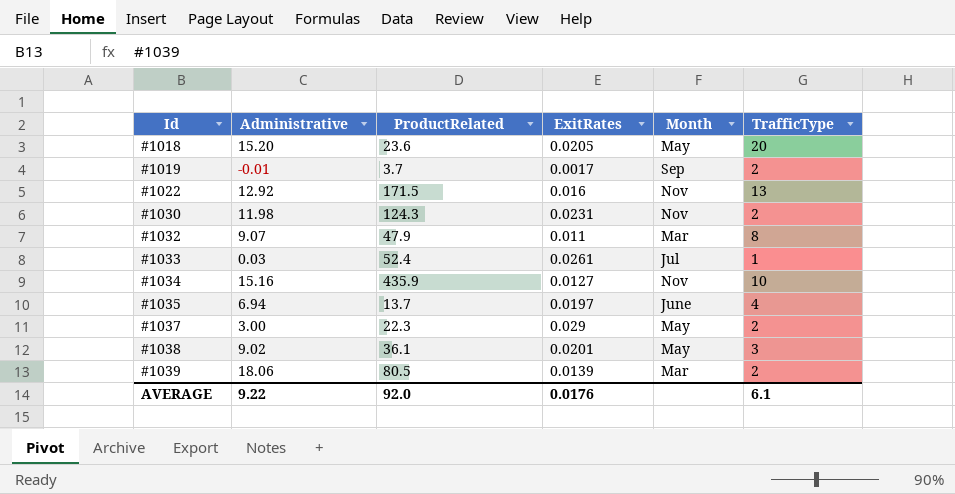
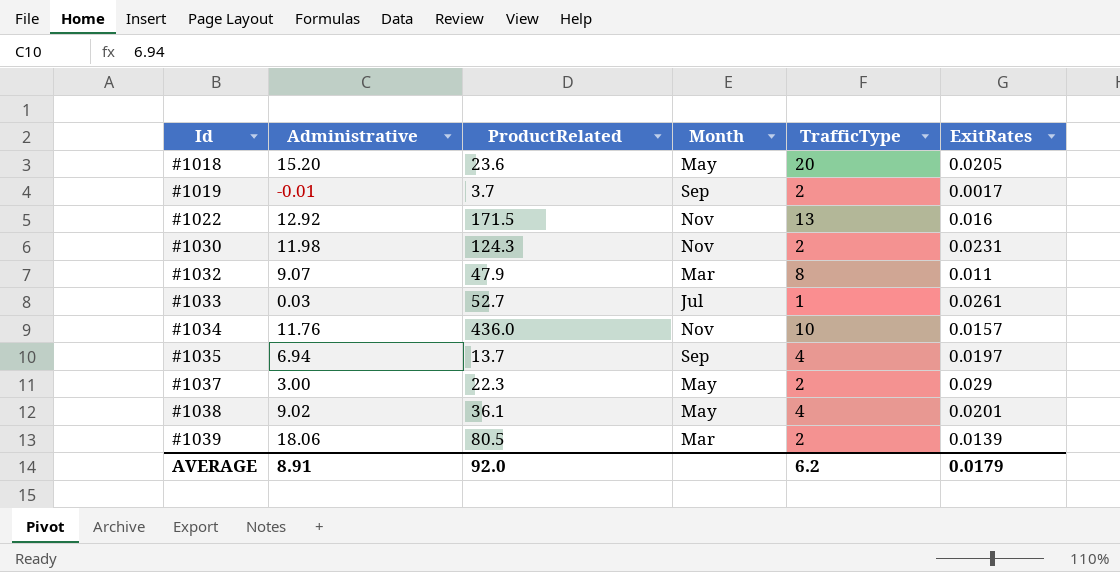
column ExitRates | position: 4 -> 6
#1033 | ProductRelated: 52.4 -> 52.7
#1034 | Administrative: 15.16 -> 11.76
#1034 | ProductRelated: 435.9 -> 436.0
#1034 | ExitRates: 0.0127 -> 0.0157
#1035 | Month: June -> Sep
#1038 | TrafficType: 3 -> 4
AVERAGE | Administrative: 9.22 -> 8.91
AVERAGE | TrafficType: 6.1 -> 6.2
AVERAGE | ExitRates: 0.0176 -> 0.0179

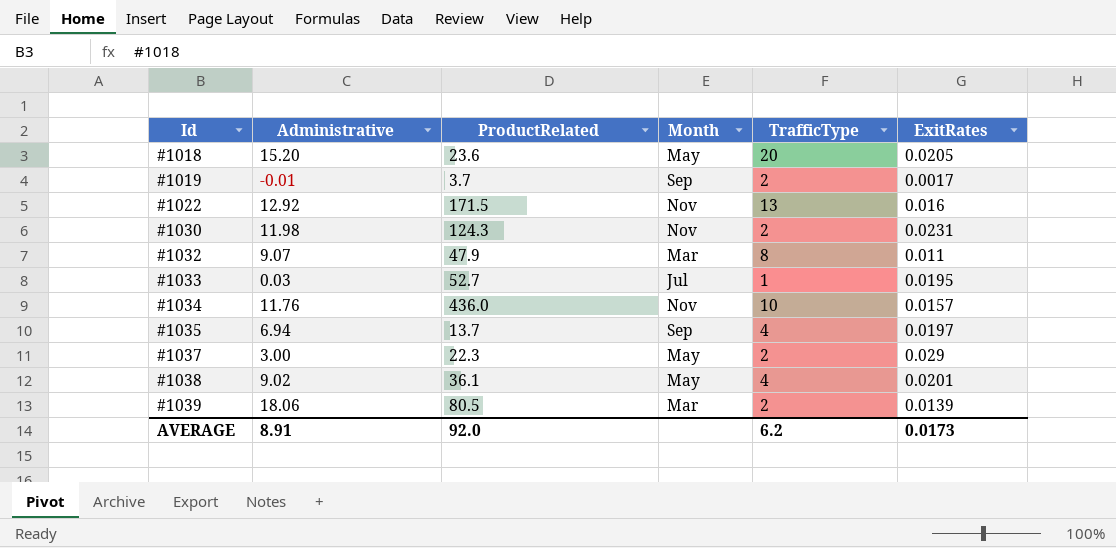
#1033 | ExitRates: 0.0261 -> 0.0195
AVERAGE | ExitRates: 0.0179 -> 0.0173

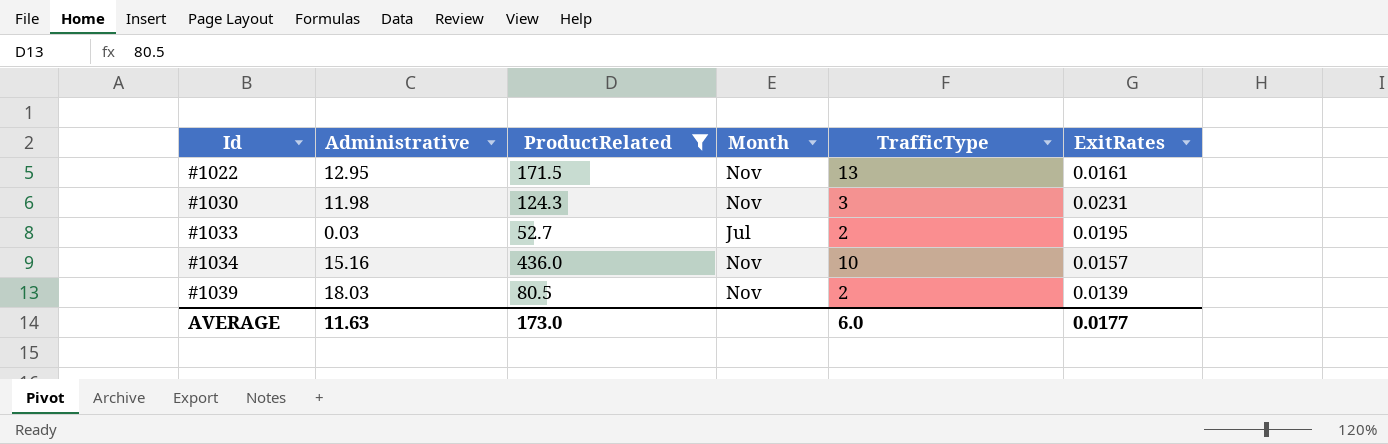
filter: none -> ProductRelated >= 52.7
#1022 | Administrative: 12.92 -> 12.95
#1022 | ExitRates: 0.016 -> 0.0161
#1030 | TrafficType: 2 -> 3
#1033 | TrafficType: 1 -> 2
#1034 | Administrative: 11.76 -> 15.16
#1039 | Administrative: 18.06 -> 18.03
#1039 | Month: Mar -> Nov
AVERAGE | Administrative: 8.91 -> 11.63
AVERAGE | ProductRelated: 92.0 -> 173.0
AVERAGE | TrafficType: 6.2 -> 6.0
AVERAGE | ExitRates: 0.0173 -> 0.0177

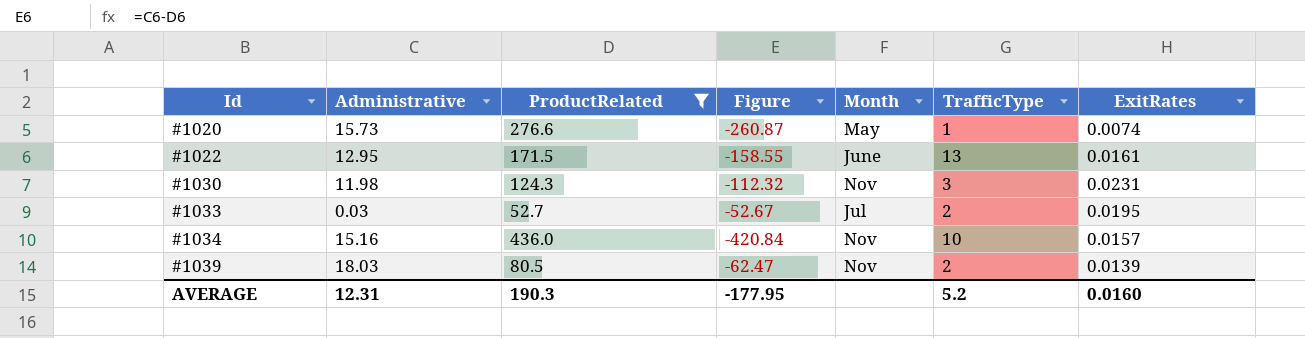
column Figure | formula: none -> [Administrative] - [ProductRelated]
row #1020: none -> 15.73 | 276.6 | -260.87 | May | 1 | 0.0074
#1022 | Month: Nov -> June
AVERAGE | Administrative: 11.63 -> 12.31
AVERAGE | ProductRelated: 173.0 -> 190.3
AVERAGE | TrafficType: 6.0 -> 5.2
AVERAGE | ExitRates: 0.0177 -> 0.0160

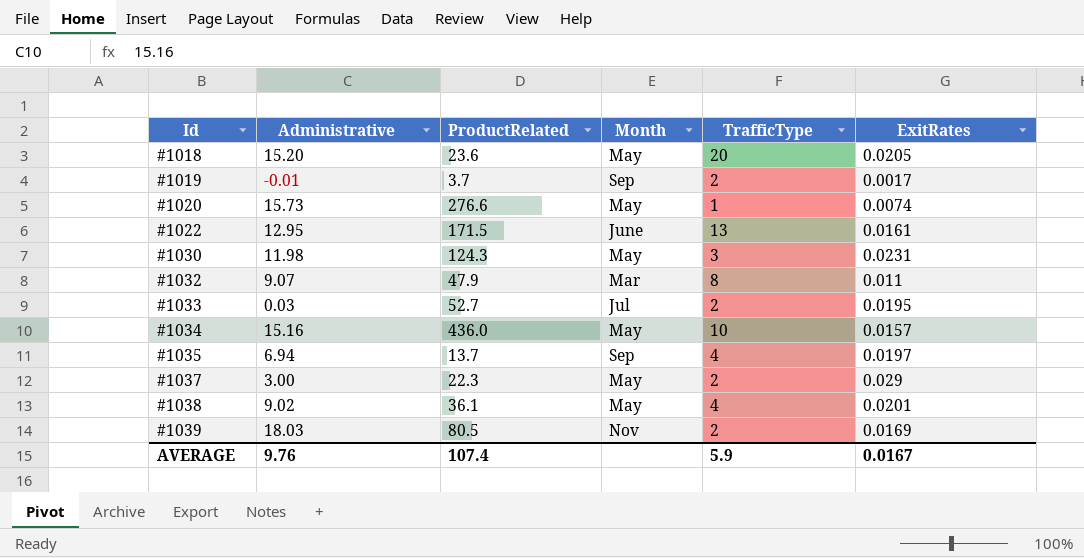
filter: ProductRelated >= 52.7 -> none
column Figure | formula: [Administrative] - [ProductRelated] -> none
#1030 | Month: Nov -> May
#1034 | Month: Nov -> May
#1039 | ExitRates: 0.0139 -> 0.0169
AVERAGE | Administrative: 12.31 -> 9.76
AVERAGE | ProductRelated: 190.3 -> 107.4
AVERAGE | TrafficType: 5.2 -> 5.9
AVERAGE | ExitRates: 0.0160 -> 0.0167

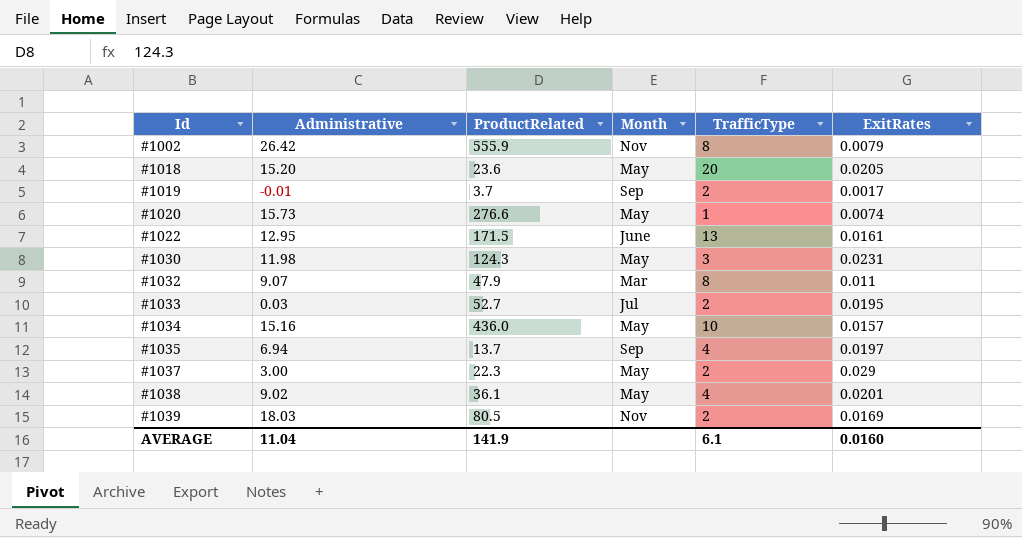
row #1002: none -> 26.42 | 555.9 | Nov | 8 | 0.0079
AVERAGE | Administrative: 9.76 -> 11.04
AVERAGE | ProductRelated: 107.4 -> 141.9
AVERAGE | TrafficType: 5.9 -> 6.1
AVERAGE | ExitRates: 0.0167 -> 0.0160

